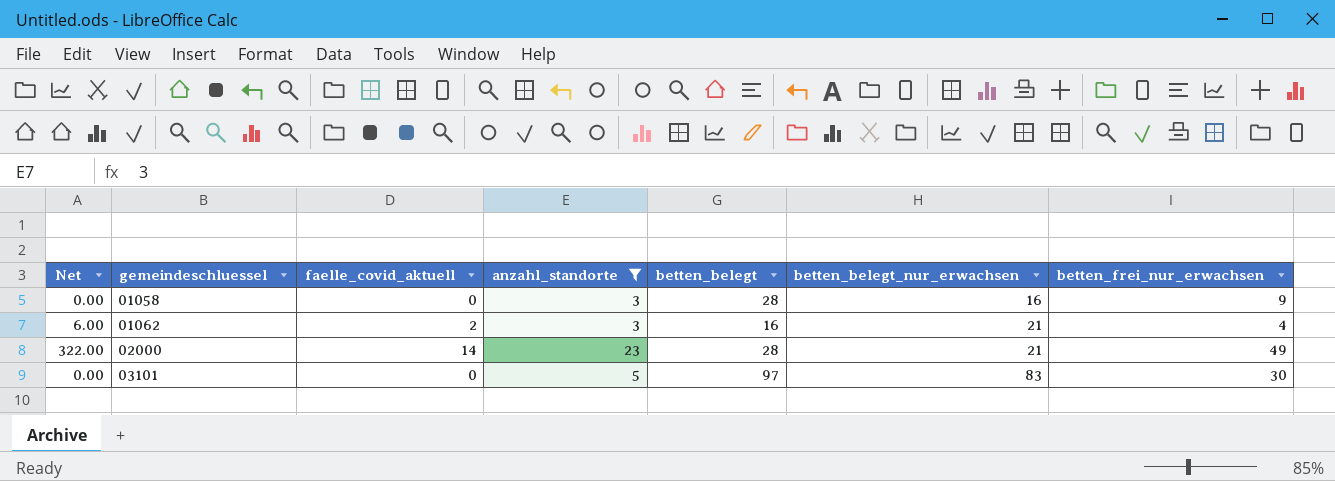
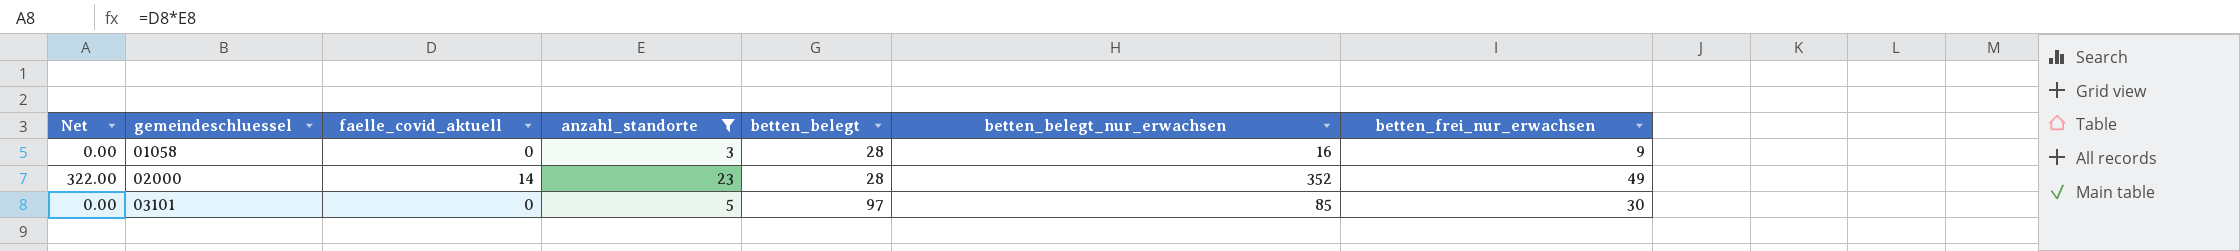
row 01062: 6.00 | 2 | 3 | 16 | 21 | 4 -> none
02000 | betten_belegt_nur_erwachsen: 21 -> 352
03101 | betten_belegt_nur_erwachsen: 83 -> 85

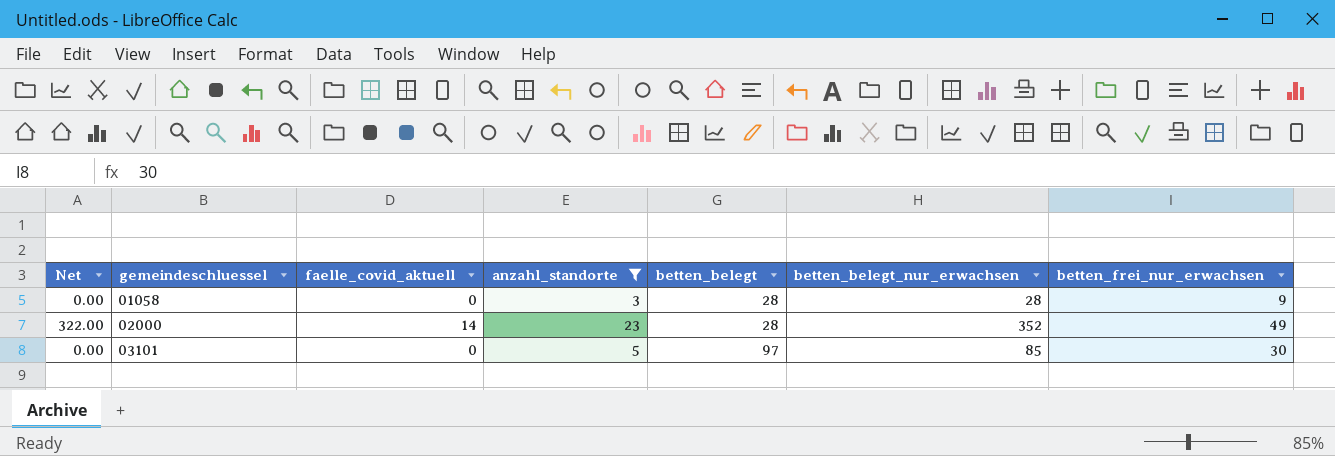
01058 | betten_belegt_nur_erwachsen: 16 -> 28

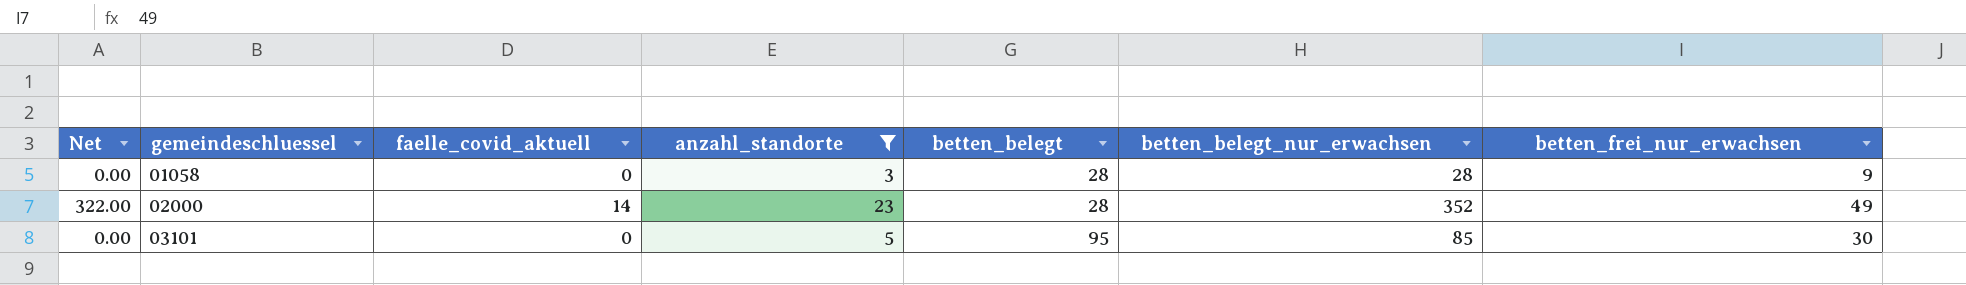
03101 | betten_belegt: 97 -> 95

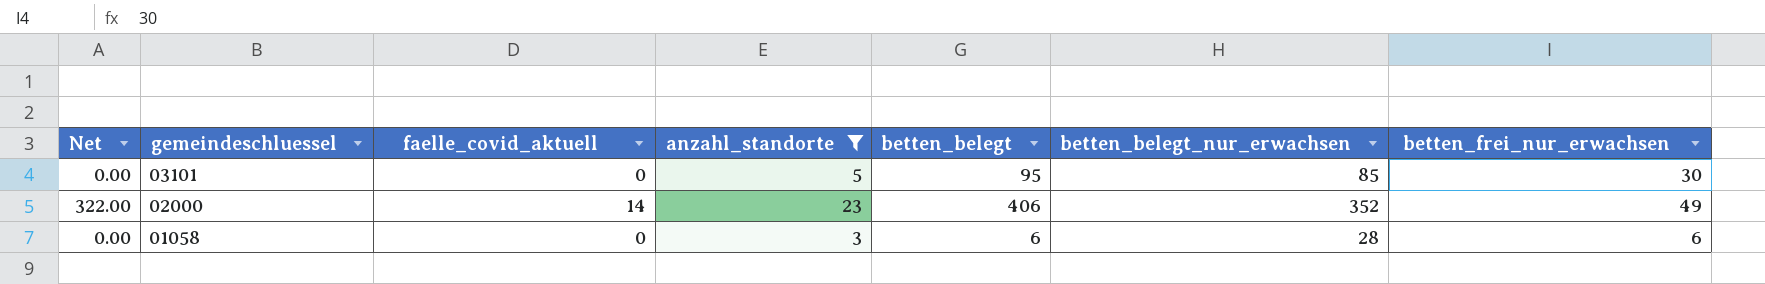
row order: gemeindeschluessel ascending -> gemeindeschluessel descending
02000 | betten_belegt: 28 -> 406
01058 | betten_belegt: 28 -> 6
01058 | betten_frei_nur_erwachsen: 9 -> 6

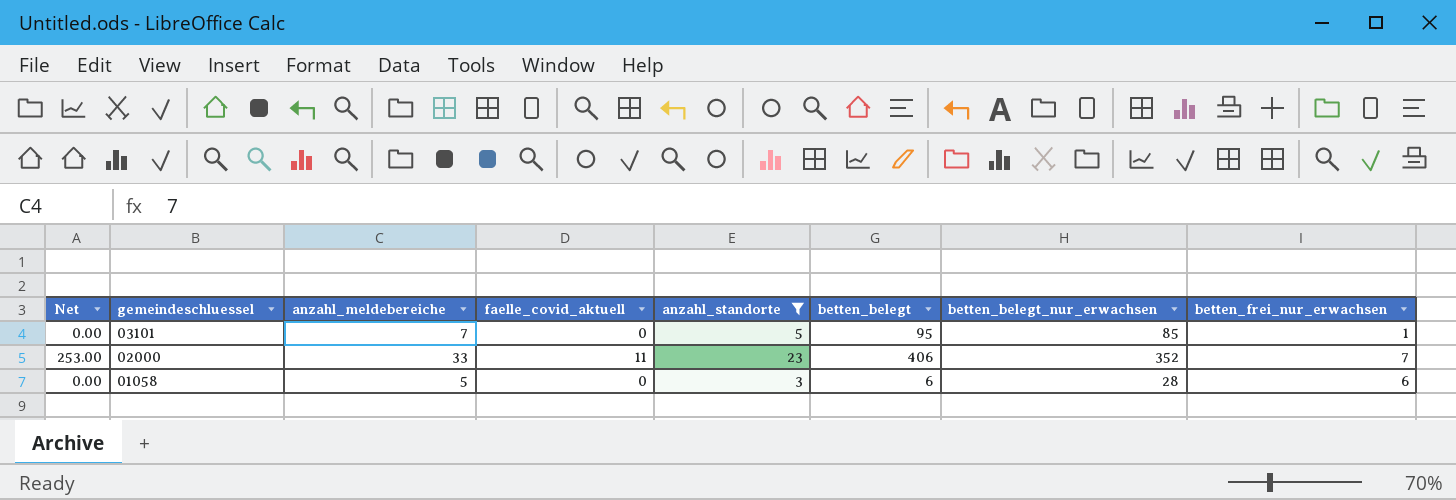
column anzahl_meldebereiche | position: none -> 3
03101 | betten_frei_nur_erwachsen: 30 -> 1
02000 | Net: 322.00 -> 253.00
02000 | faelle_covid_aktuell: 14 -> 11
02000 | betten_frei_nur_erwachsen: 49 -> 7

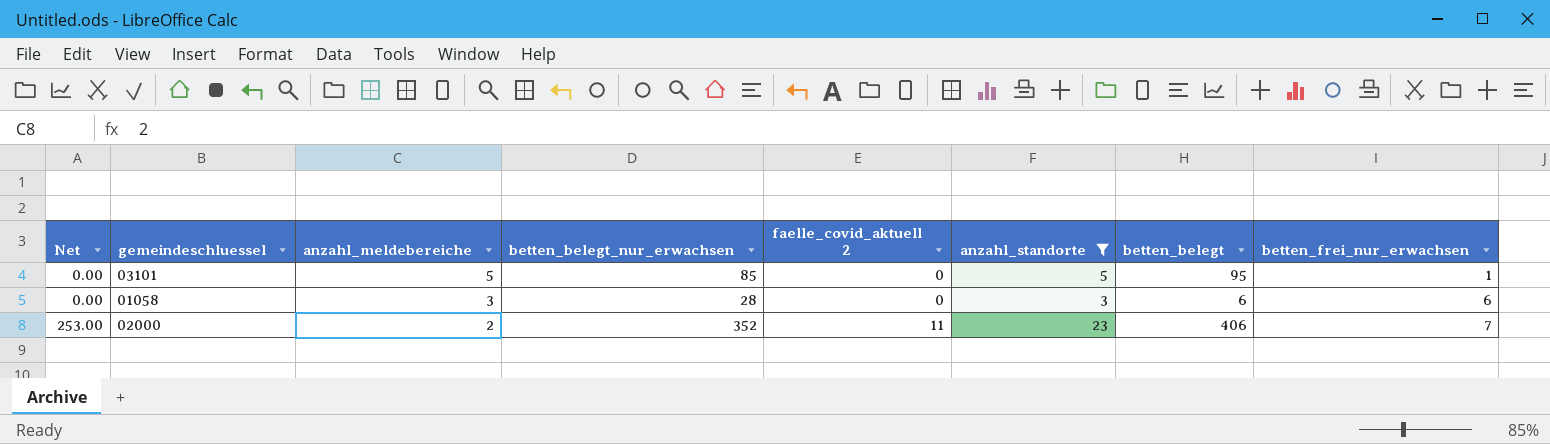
row order: gemeindeschluessel descending -> Net ascending
column betten_belegt_nur_erwachsen | position: 7 -> 4
column name: faelle_covid_aktuell -> faelle_covid_aktuell 2
03101 | anzahl_meldebereiche: 7 -> 5
01058 | anzahl_meldebereiche: 5 -> 3
02000 | anzahl_meldebereiche: 33 -> 2

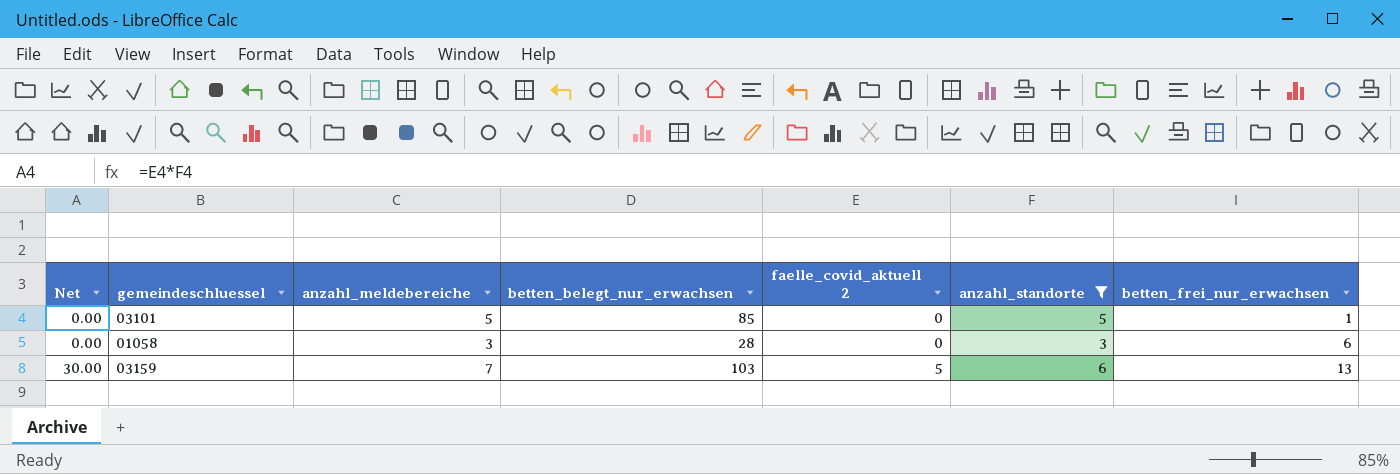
column betten_belegt | position: 7 -> none
row 02000: 253.00 | 2 | 352 | 11 | 23 | 406 | 7 -> none
row 03159: none -> 30.00 | 7 | 103 | 5 | 6 | 13

